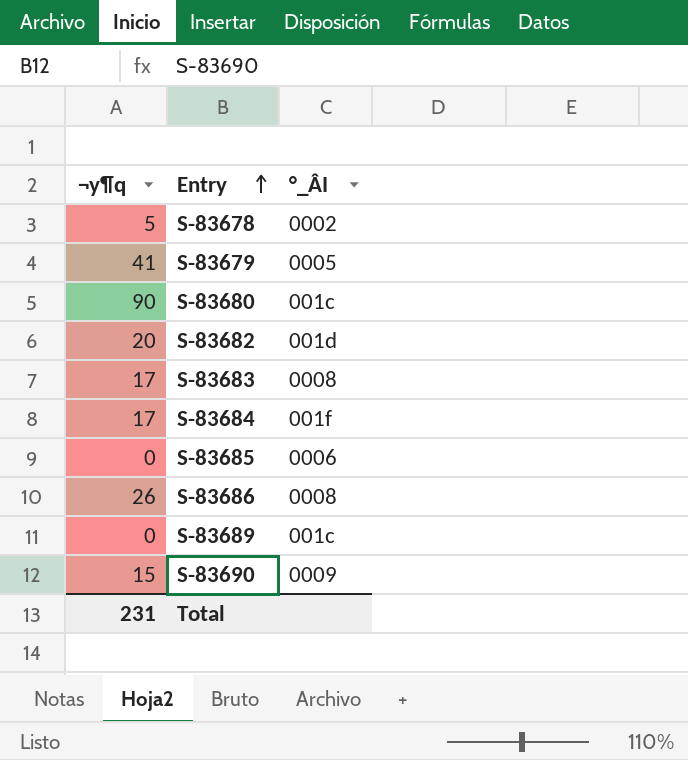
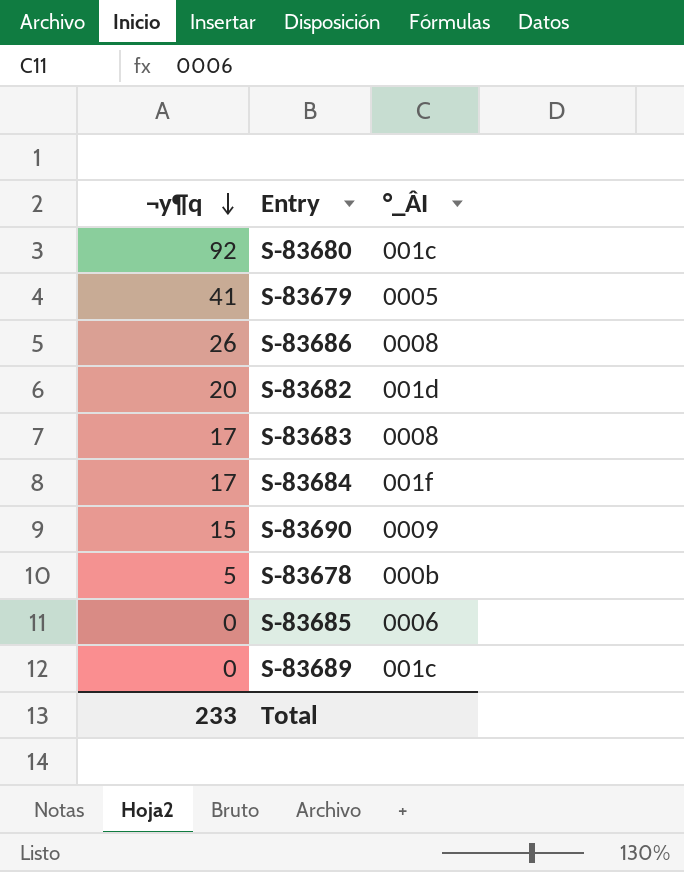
row order: Entry ascending -> ¬y¶q descending
S-83680 | ¬y¶q: 90 -> 92
S-83678 | °_ÂI: 0002 -> 000b
Total | ¬y¶q: 231 -> 233

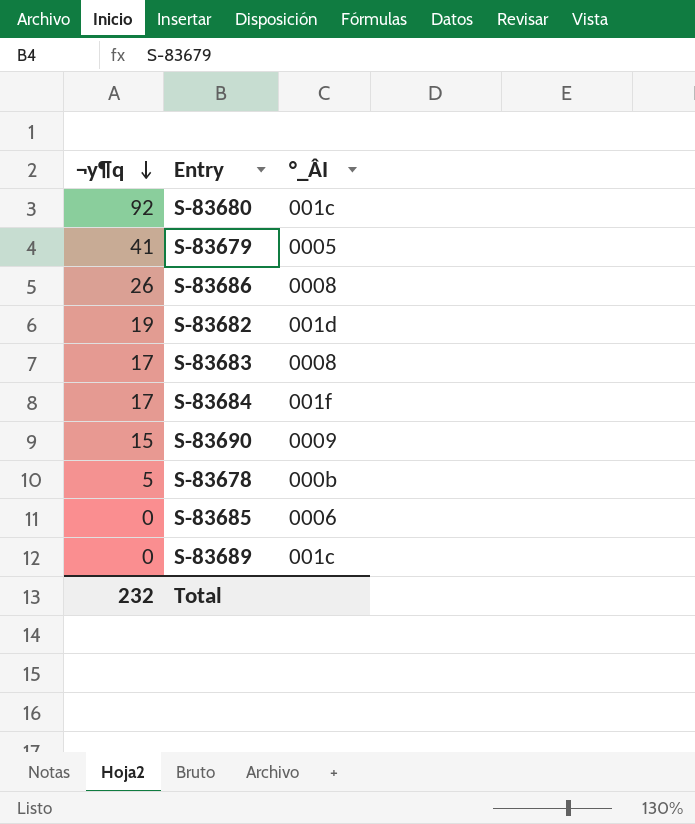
S-83682 | ¬y¶q: 20 -> 19
Total | ¬y¶q: 233 -> 232

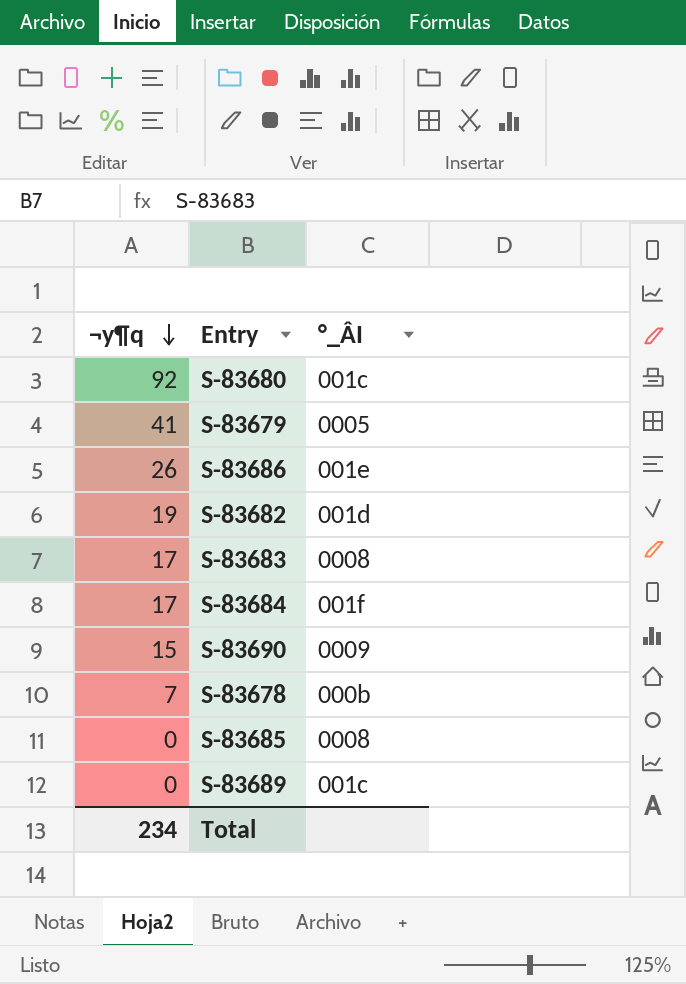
S-83686 | °_ÂI: 0008 -> 001e
S-83678 | ¬y¶q: 5 -> 7
S-83685 | °_ÂI: 0006 -> 0008
Total | ¬y¶q: 232 -> 234

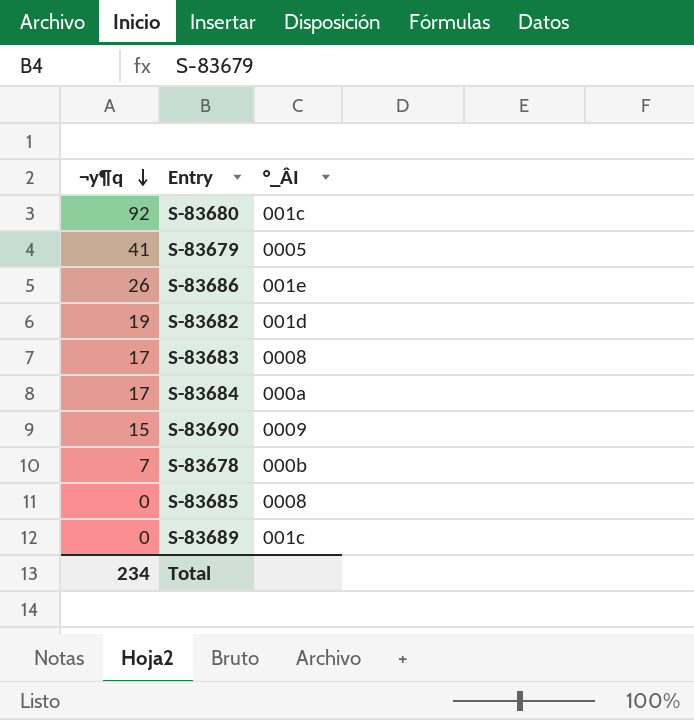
S-83684 | °_ÂI: 001f -> 000a

